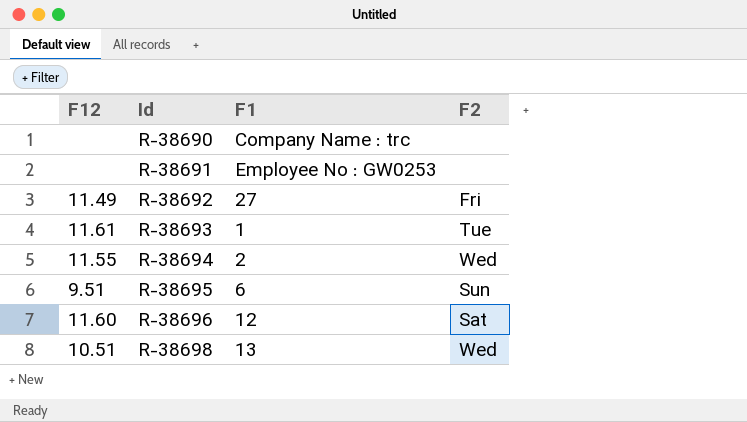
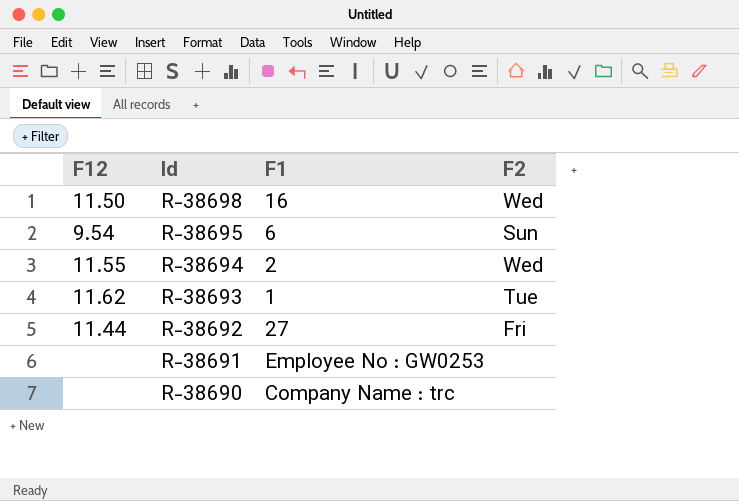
row order: Id ascending -> Id descending
row R-38696: 11.60 | 12 | Sat -> none
R-38698 | F12: 10.51 -> 11.50
R-38698 | F1: 13 -> 16
R-38695 | F12: 9.51 -> 9.54
R-38693 | F12: 11.61 -> 11.62
R-38692 | F12: 11.49 -> 11.44

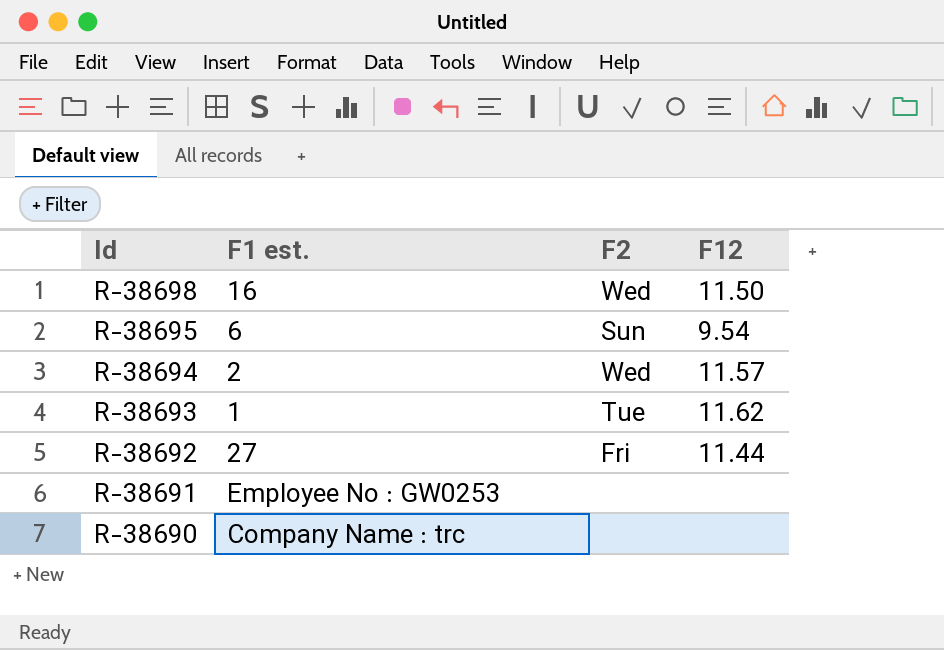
column name: F1 -> F1 est.
column F12 | position: 1 -> 4
R-38694 | F12: 11.55 -> 11.57

